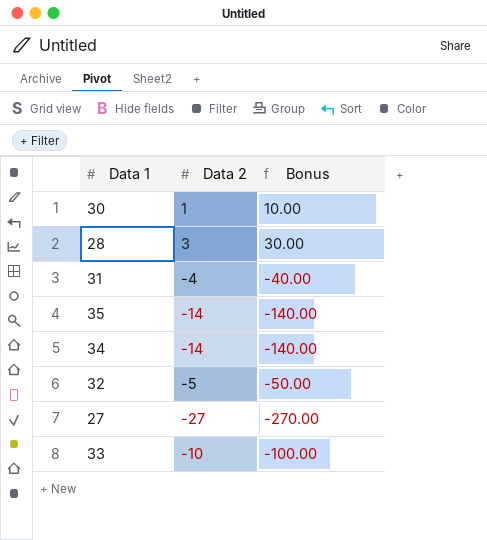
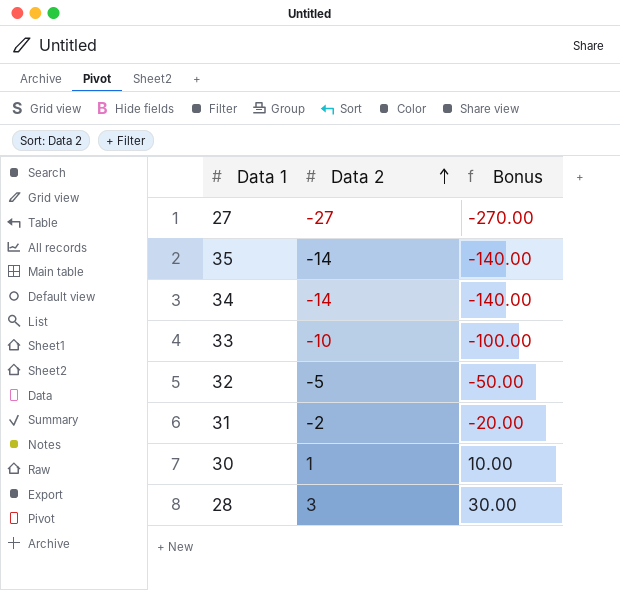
row order: none -> Data 2 ascending
31 | Data 2: -4 -> -2
31 | Bonus: -40.00 -> -20.00

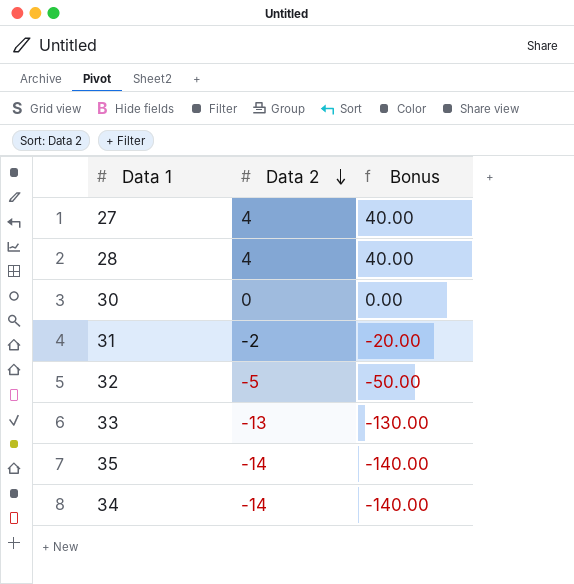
row order: Data 2 ascending -> Data 2 descending
27 | Data 2: -27 -> 4
27 | Bonus: -270.00 -> 40.00
28 | Data 2: 3 -> 4
28 | Bonus: 30.00 -> 40.00
30 | Data 2: 1 -> 0
30 | Bonus: 10.00 -> 0.00
33 | Data 2: -10 -> -13
33 | Bonus: -100.00 -> -130.00

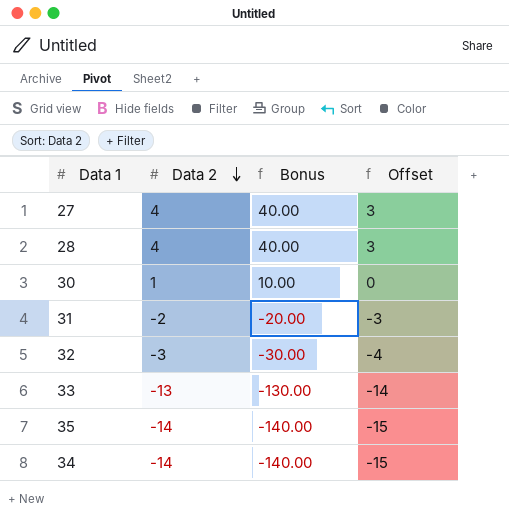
column Offset | formula: none -> [Data 2] - 1
30 | Data 2: 0 -> 1
30 | Bonus: 0.00 -> 10.00
32 | Data 2: -5 -> -3
32 | Bonus: -50.00 -> -30.00

